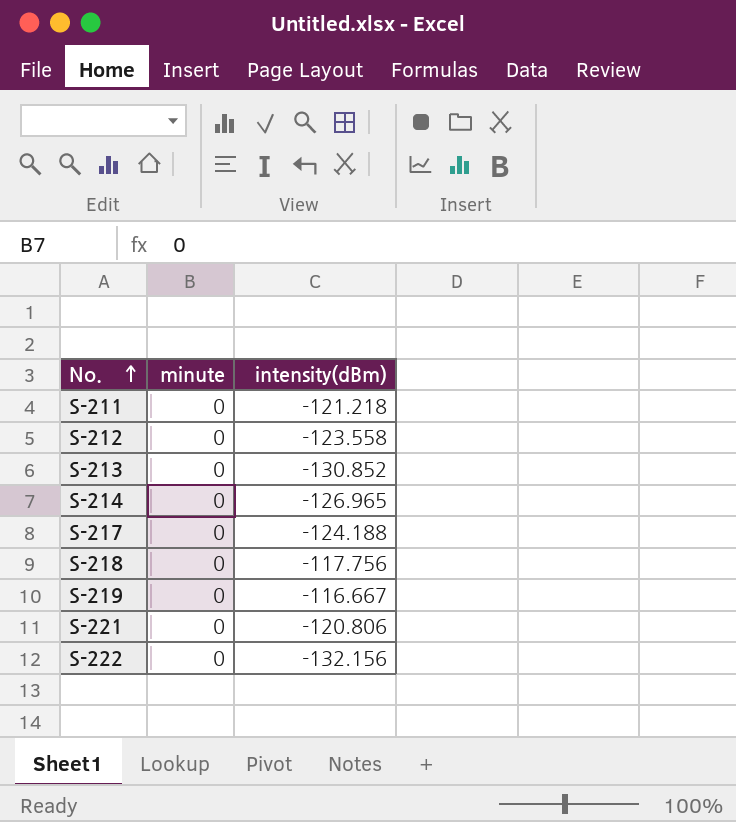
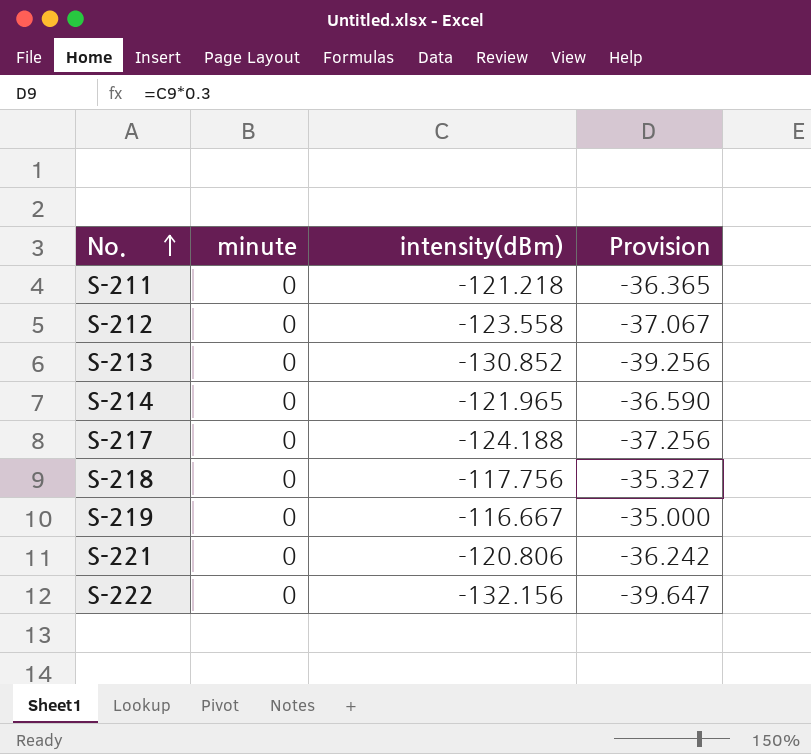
column Provision | formula: none -> [intensity(dBm)] * 0.3
S-214 | intensity(dBm): -126.965 -> -121.965

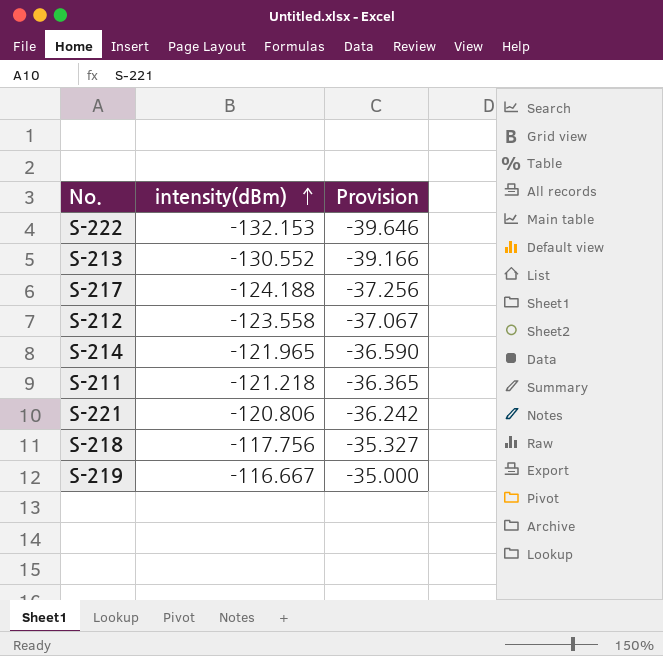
row order: No. ascending -> intensity(dBm) ascending
column minute | position: 2 -> none
S-222 | intensity(dBm): -132.156 -> -132.153
S-222 | Provision: -39.647 -> -39.646
S-213 | intensity(dBm): -130.852 -> -130.552
S-213 | Provision: -39.256 -> -39.166

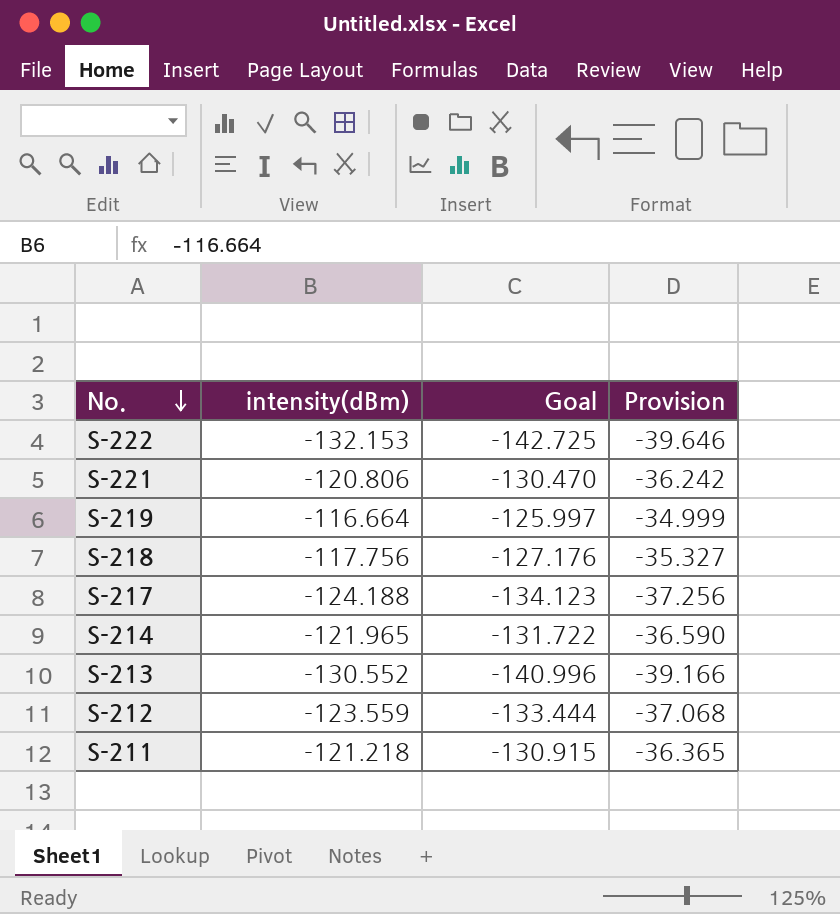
row order: intensity(dBm) ascending -> No. descending
column Goal | formula: none -> [intensity(dBm)] * 1.08
S-219 | intensity(dBm): -116.667 -> -116.664
S-219 | Provision: -35.000 -> -34.999
S-212 | intensity(dBm): -123.558 -> -123.559
S-212 | Provision: -37.067 -> -37.068

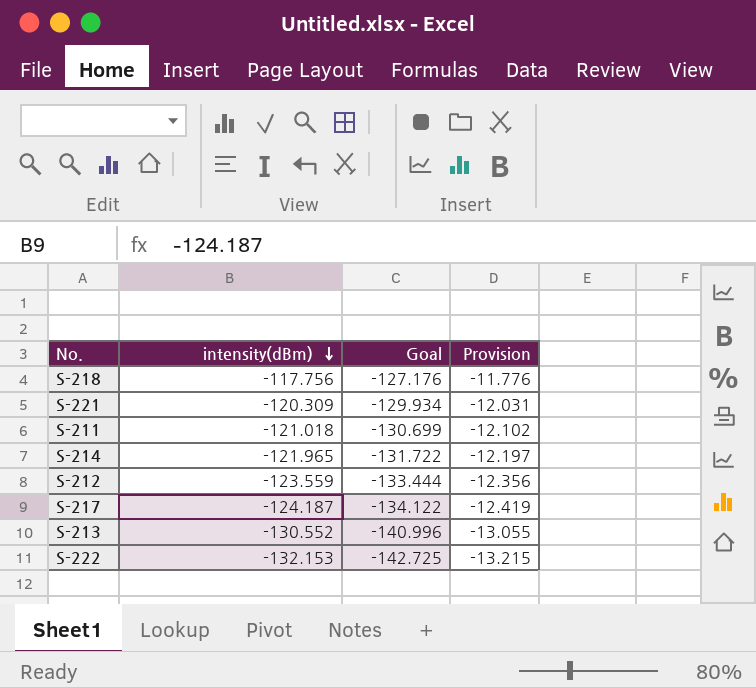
row order: No. descending -> intensity(dBm) descending
column Provision | formula: [intensity(dBm)] * 0.3 -> [intensity(dBm)] * 0.1
row S-219: -116.664 | -125.997 | -34.999 -> none
S-221 | intensity(dBm): -120.806 -> -120.309
S-221 | Goal: -130.470 -> -129.934
S-211 | intensity(dBm): -121.218 -> -121.018
S-211 | Goal: -130.915 -> -130.699
S-217 | intensity(dBm): -124.188 -> -124.187
S-217 | Goal: -134.123 -> -134.122

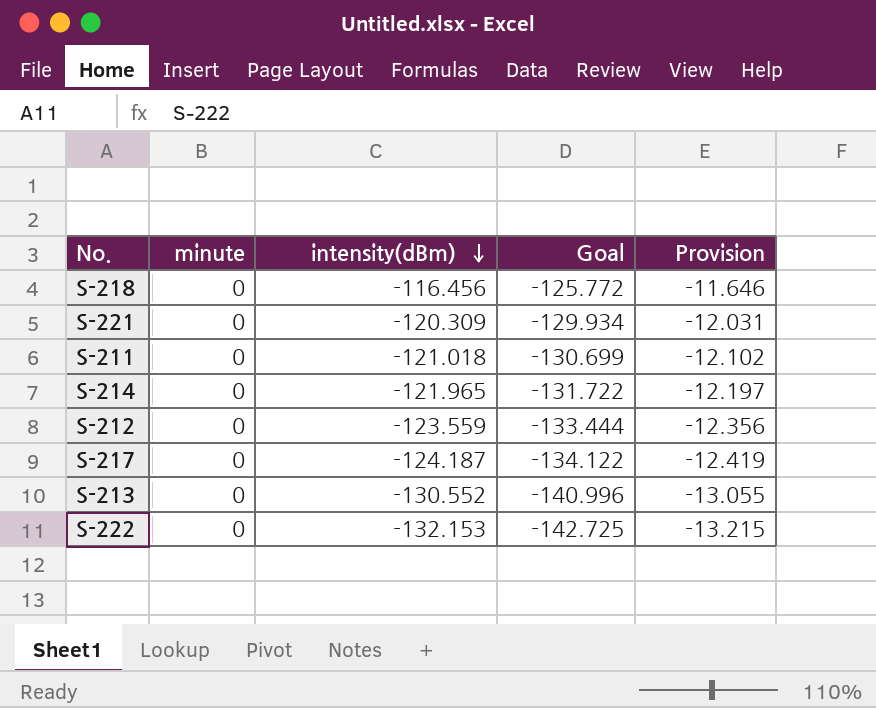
column minute | position: none -> 2
S-218 | intensity(dBm): -117.756 -> -116.456
S-218 | Goal: -127.176 -> -125.772
S-218 | Provision: -11.776 -> -11.646

